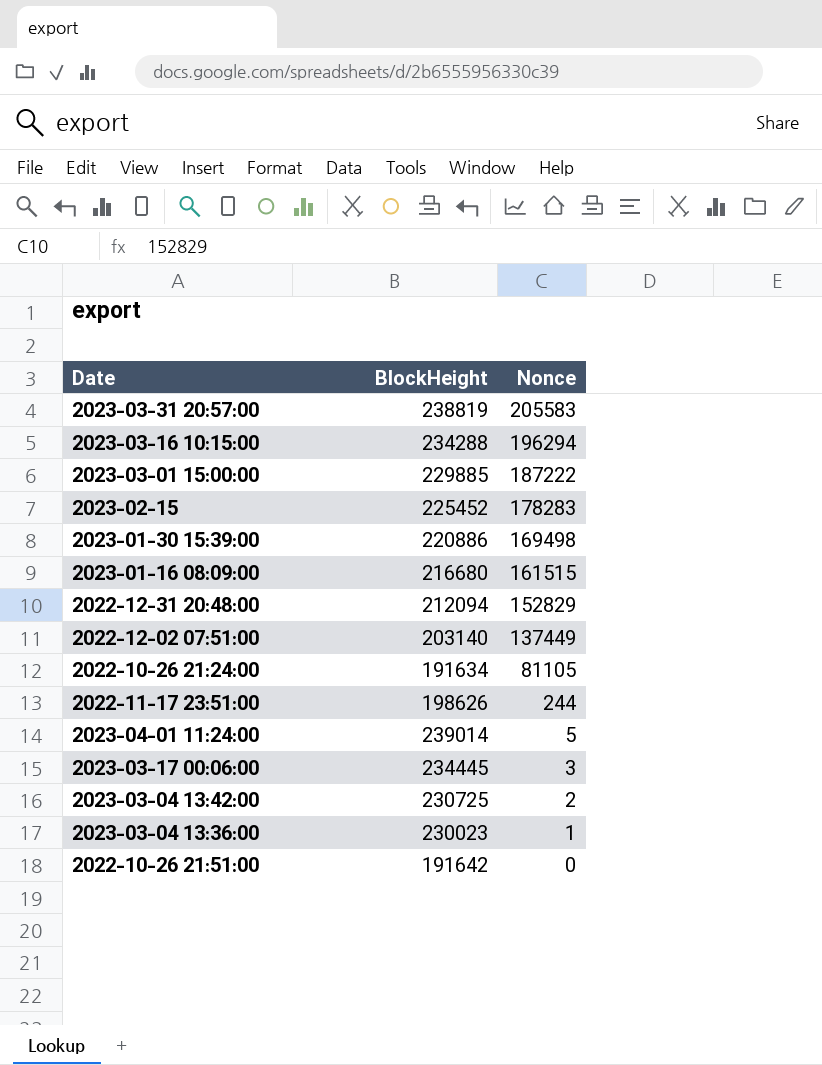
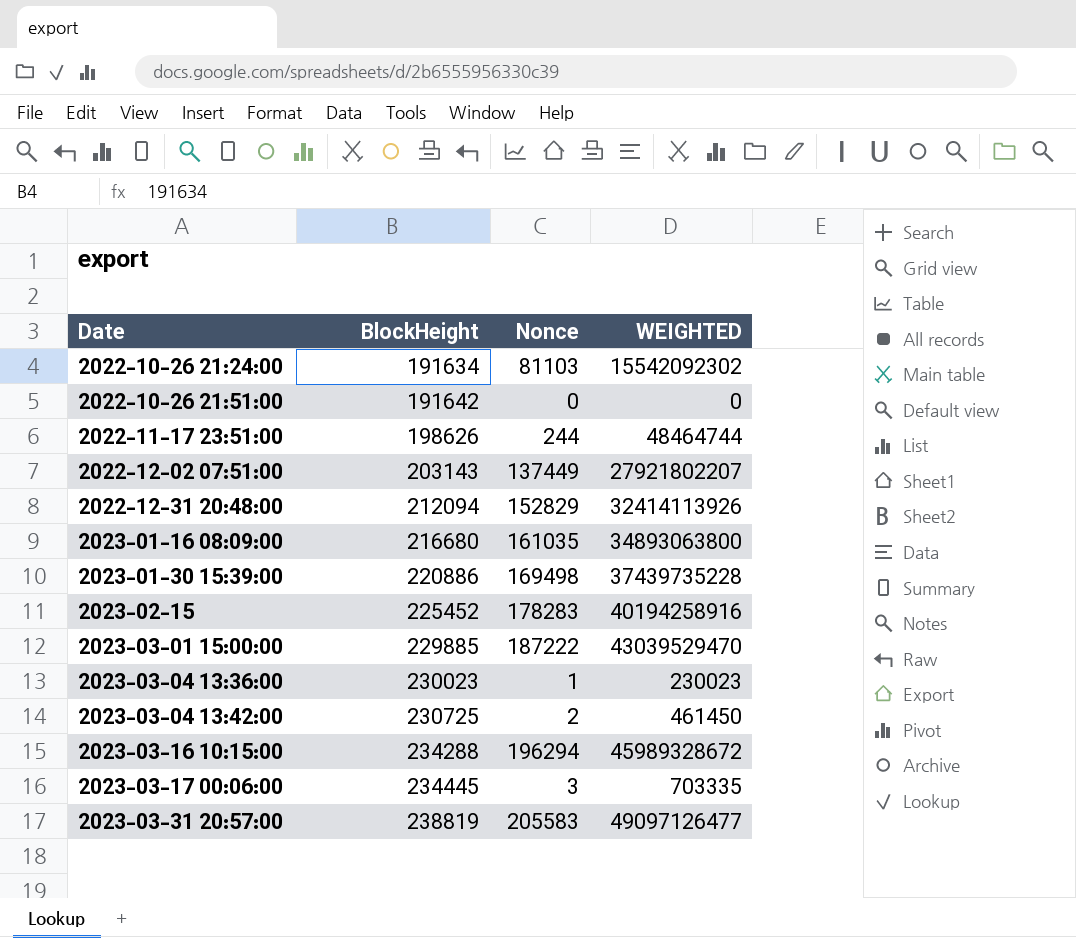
row order: Nonce descending -> Date ascending
column WEIGHTED | formula: none -> [BlockHeight] * [Nonce]
row 2023-04-01 11:24:00: 239014 | 5 -> none
2022-10-26 21:24:00 | Nonce: 81105 -> 81103
2022-12-02 07:51:00 | BlockHeight: 203140 -> 203143
2023-01-16 08:09:00 | Nonce: 161515 -> 161035

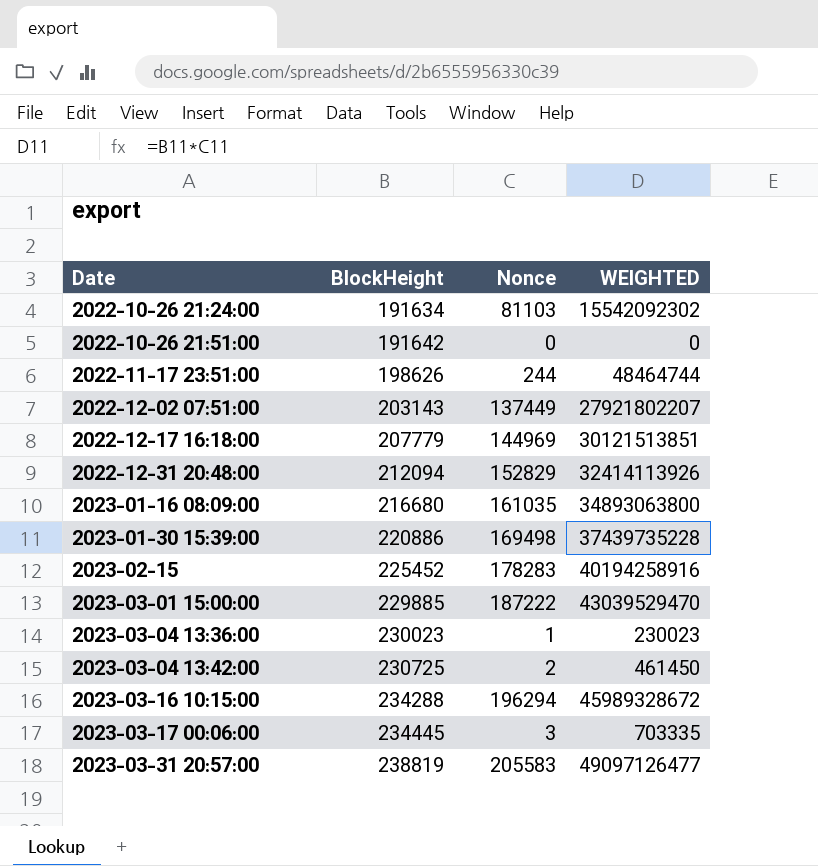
row 2022-12-17 16:18:00: none -> 207779 | 144969 | 30121513851

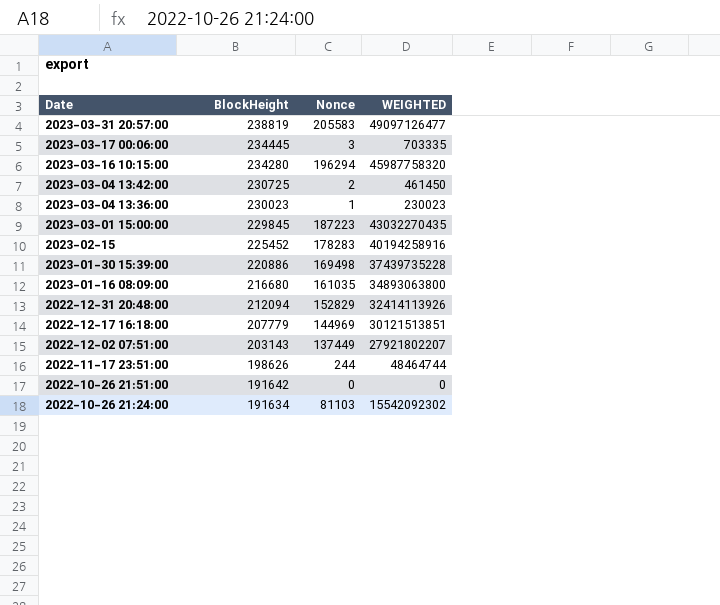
row order: Date ascending -> Date descending
2023-03-16 10:15:00 | BlockHeight: 234288 -> 234280
2023-03-16 10:15:00 | WEIGHTED: 45989328672 -> 45987758320
2023-03-01 15:00:00 | BlockHeight: 229885 -> 229845
2023-03-01 15:00:00 | Nonce: 187222 -> 187223
2023-03-01 15:00:00 | WEIGHTED: 43039529470 -> 43032270435

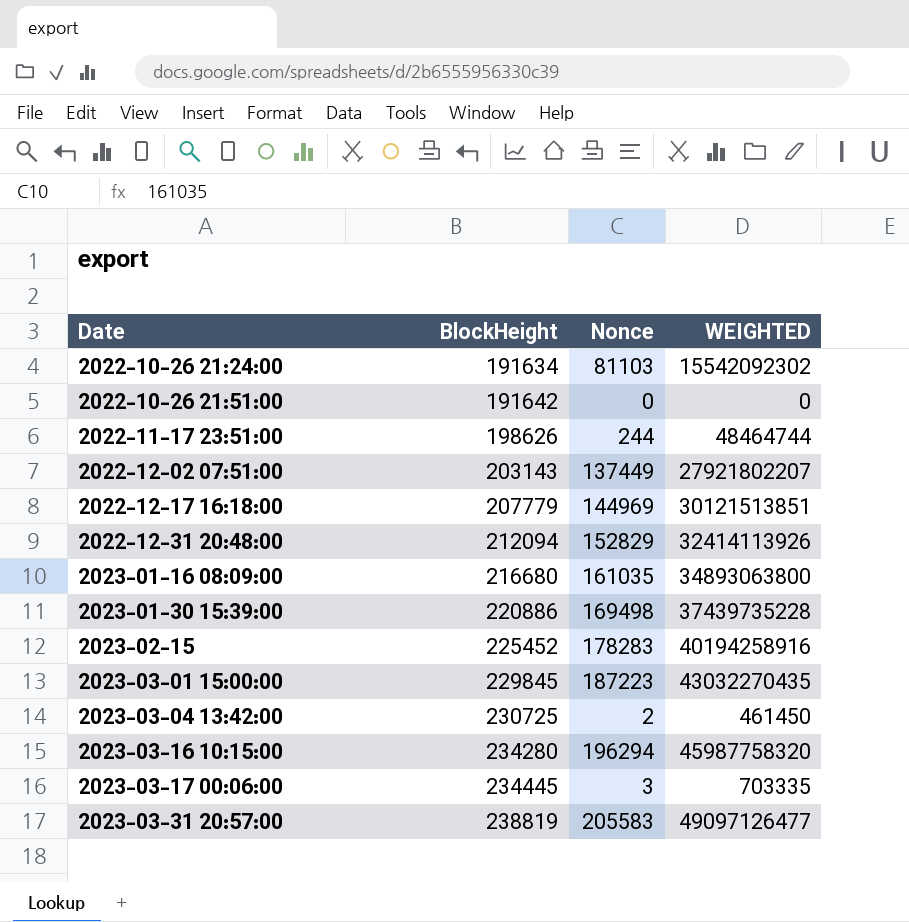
row order: Date descending -> Date ascending
row 2023-03-04 13:36:00: 230023 | 1 | 230023 -> none

